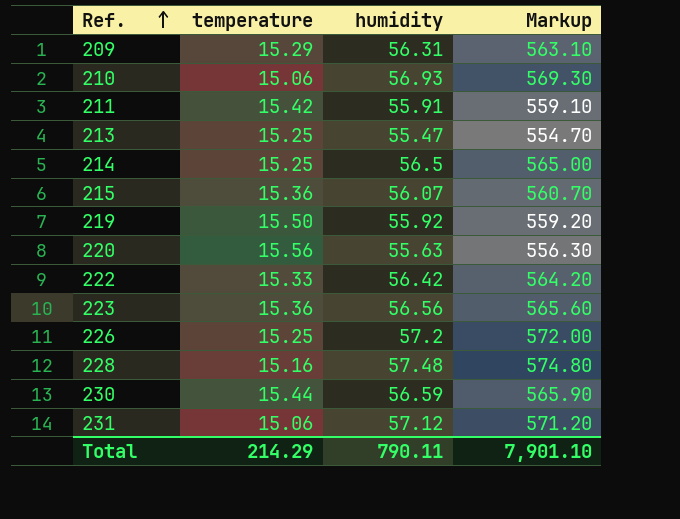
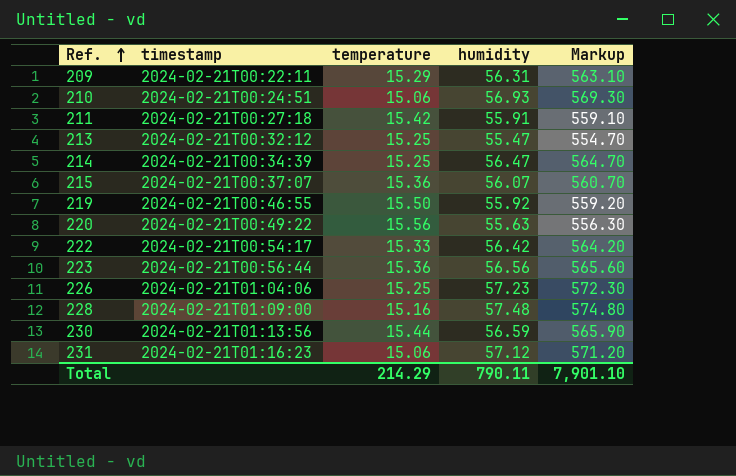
column timestamp | position: none -> 2
214 | humidity: 56.5 -> 56.47
214 | Markup: 565.00 -> 564.70
226 | humidity: 57.2 -> 57.23
226 | Markup: 572.00 -> 572.30

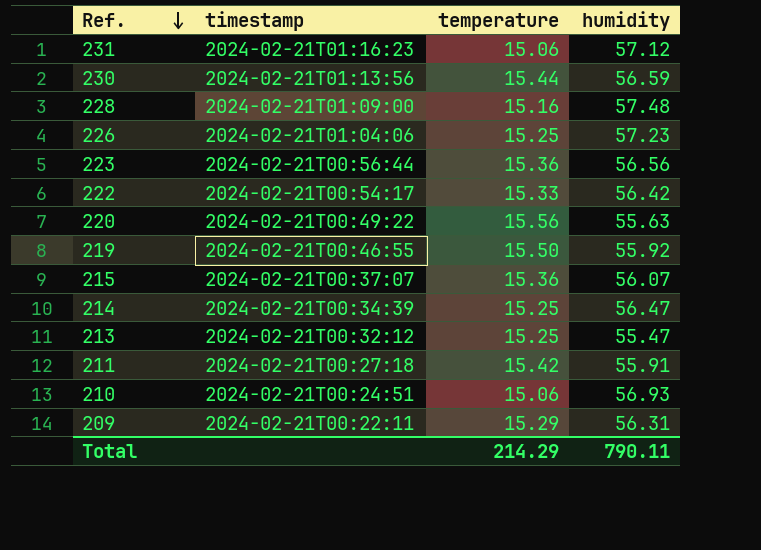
row order: Ref. ascending -> Ref. descending
column Markup | formula: [humidity] * 10 -> none

